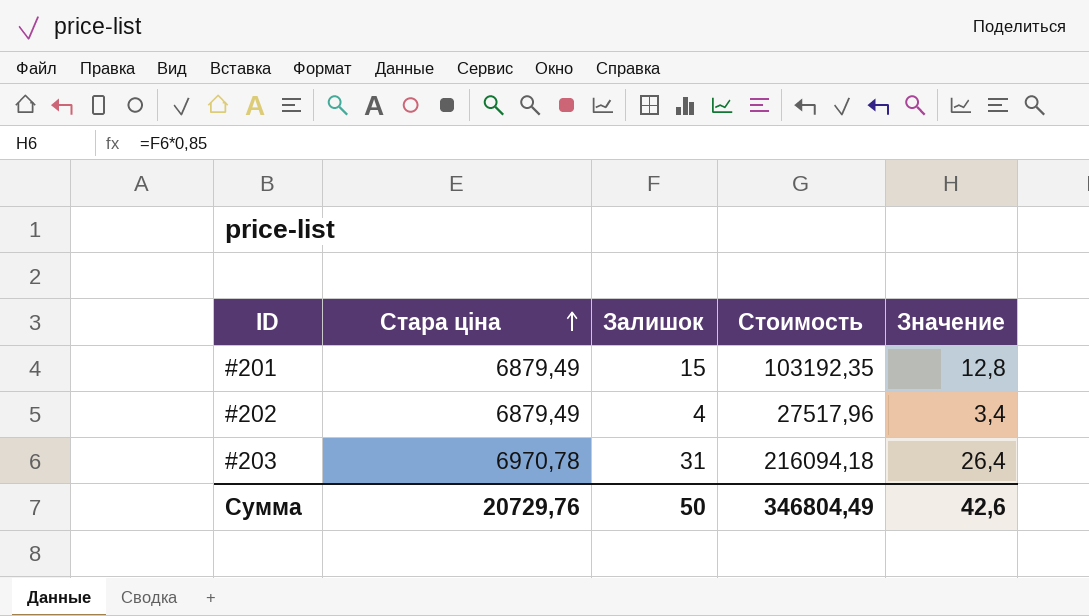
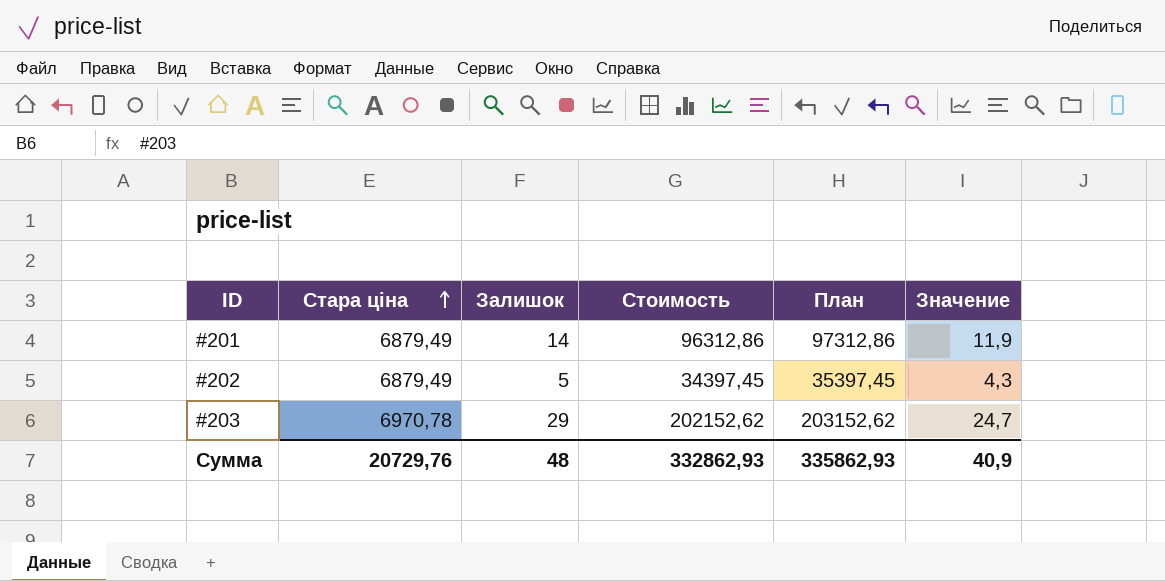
column План | formula: none -> [Стоимость] + 1000
#201 | Залишок: 15 -> 14
#201 | Стоимость: 103192,35 -> 96312,86
#201 | Значение: 12,8 -> 11,9
#202 | Залишок: 4 -> 5
#202 | Стоимость: 27517,96 -> 34397,45
#202 | Значение: 3,4 -> 4,3
#203 | Залишок: 31 -> 29
#203 | Стоимость: 216094,18 -> 202152,62
#203 | Значение: 26,4 -> 24,7
Сумма | Залишок: 50 -> 48
Сумма | Стоимость: 346804,49 -> 332862,93
Сумма | Значение: 42,6 -> 40,9

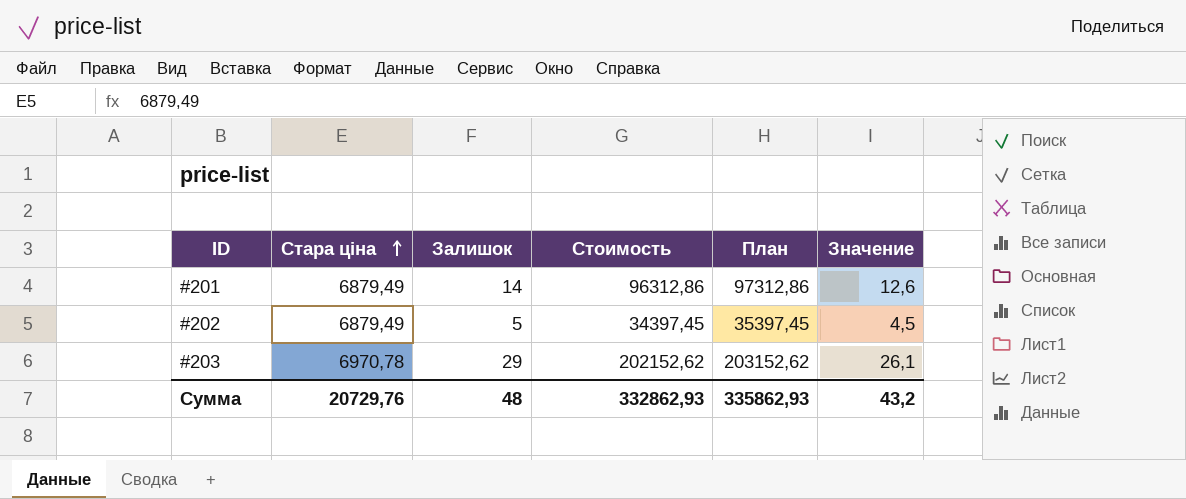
column Значение | formula: [Залишок] * 0,85 -> [Залишок] * 0,9
Сумма | Значение: 40,9 -> 43,2

